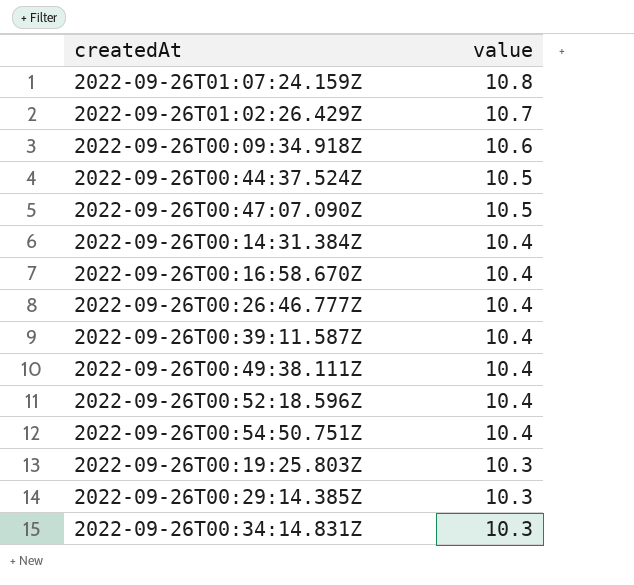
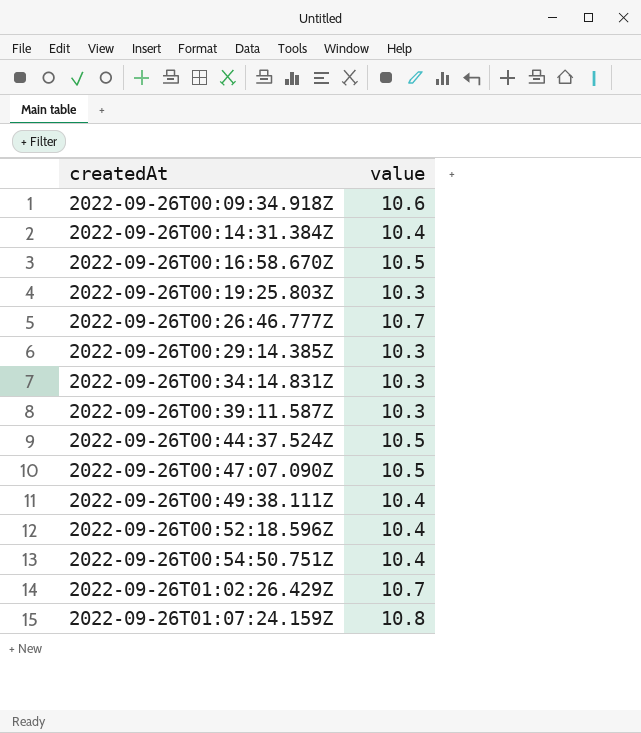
row order: value descending -> createdAt ascending
2022-09-26T00:16:58.670Z | value: 10.4 -> 10.5
2022-09-26T00:26:46.777Z | value: 10.4 -> 10.7
2022-09-26T00:39:11.587Z | value: 10.4 -> 10.3

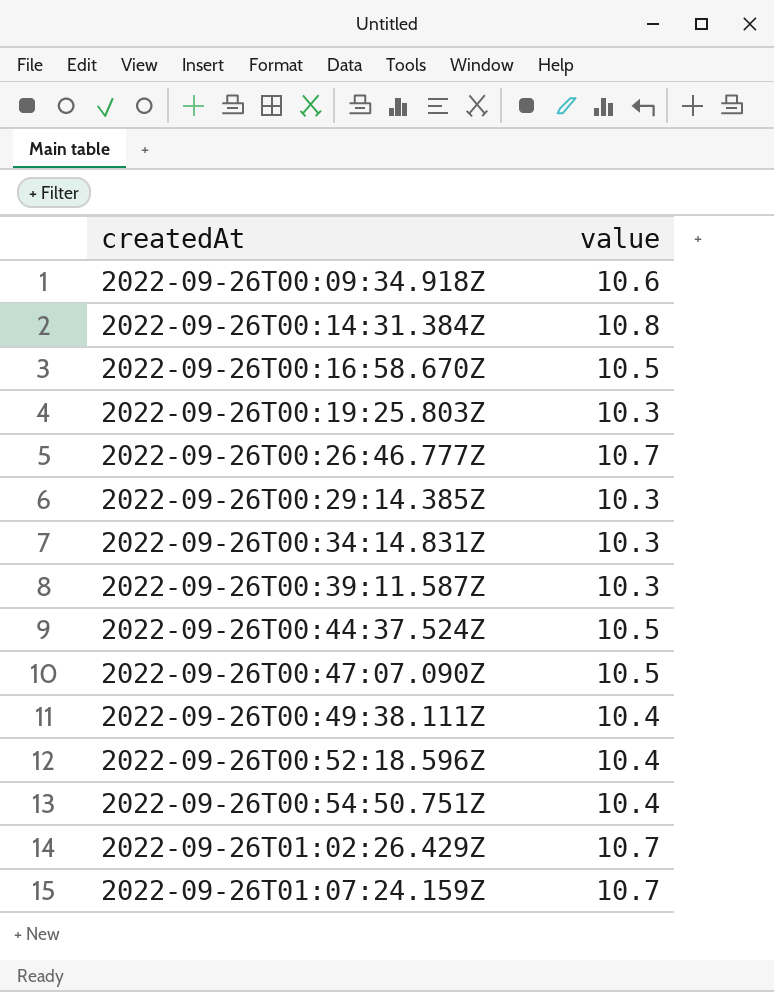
2022-09-26T00:14:31.384Z | value: 10.4 -> 10.8
2022-09-26T01:07:24.159Z | value: 10.8 -> 10.7

